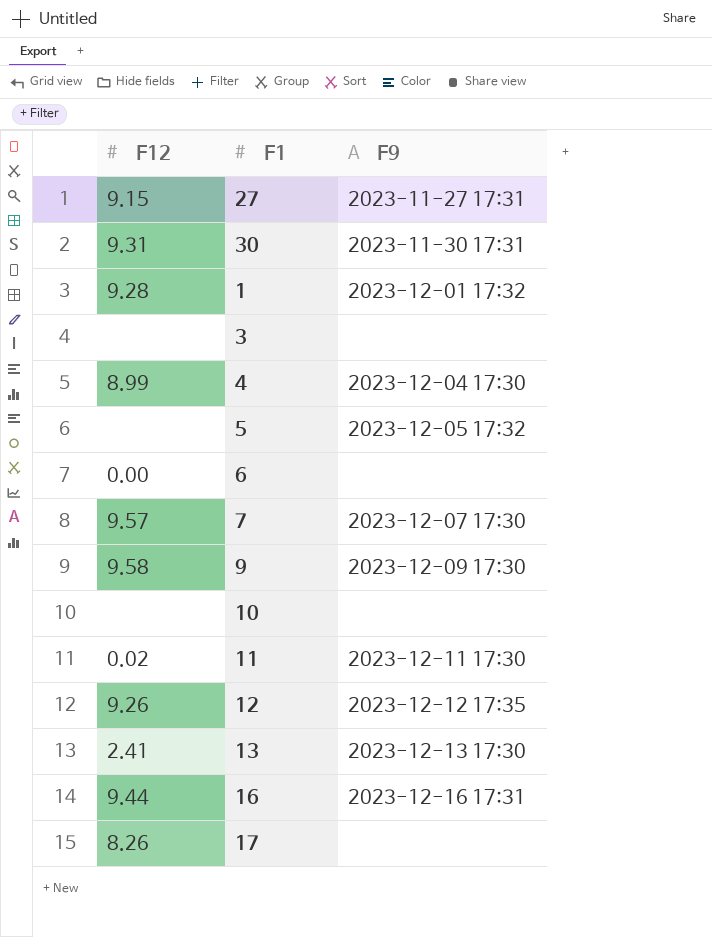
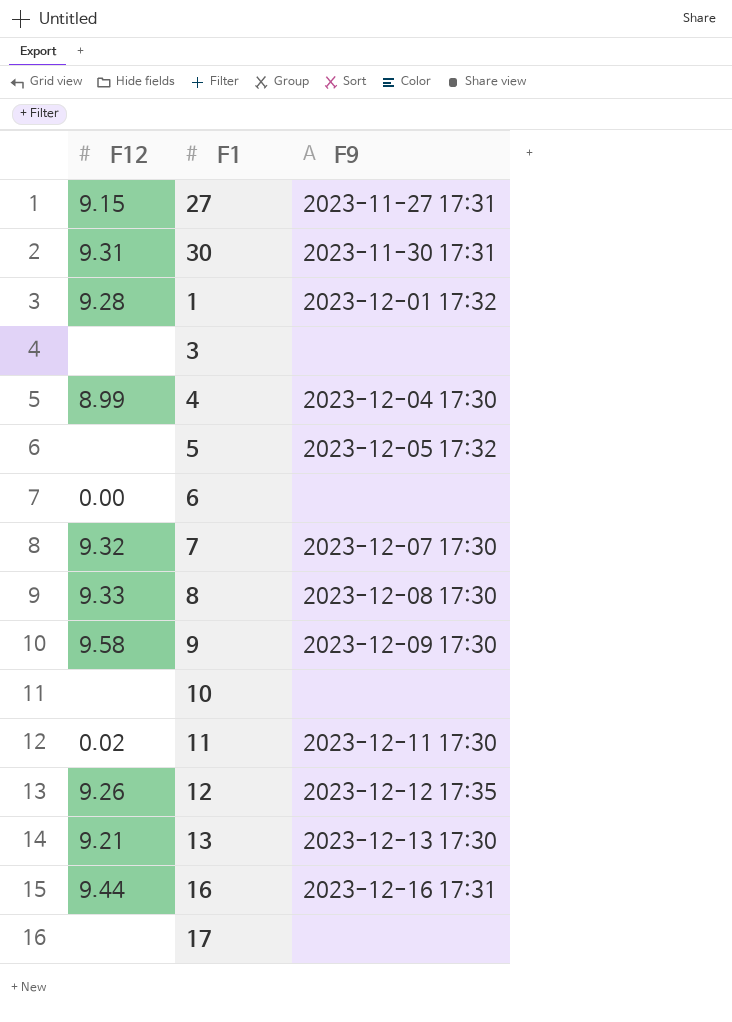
7 | F12: 9.57 -> 9.32
row 8: none -> 9.33 | 2023-12-08 17:30
13 | F12: 2.41 -> 9.21
17 | F12: 8.26 -> none

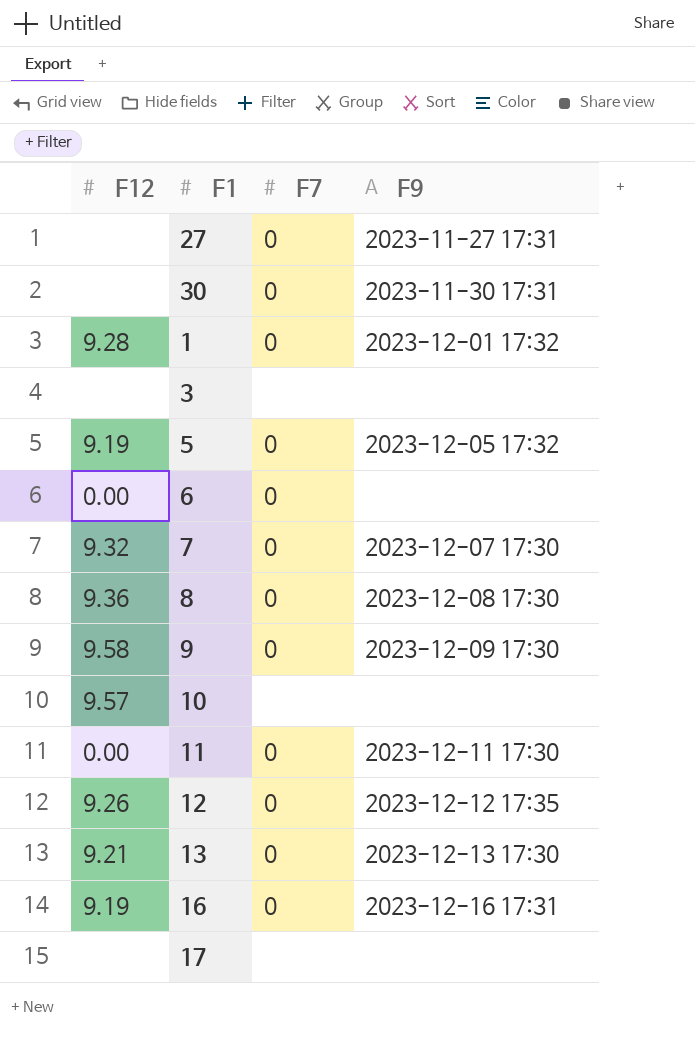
column F7 | position: none -> 3
row 4: 8.99 | 2023-12-04 17:30 -> none
27 | F12: 9.15 -> none
30 | F12: 9.31 -> none
5 | F12: none -> 9.19
8 | F12: 9.33 -> 9.36
10 | F12: none -> 9.57
11 | F12: 0.02 -> 0.00
16 | F12: 9.44 -> 9.19

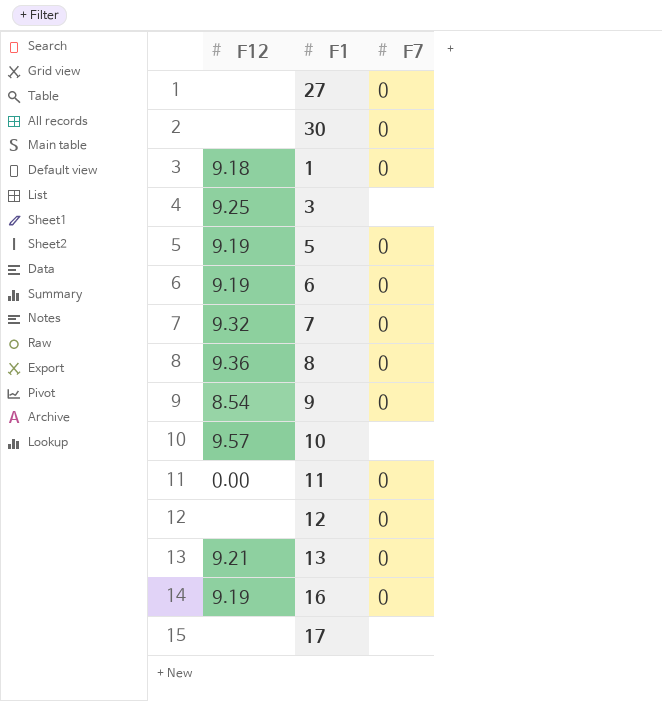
column F9 | position: 4 -> none
1 | F12: 9.28 -> 9.18
3 | F12: none -> 9.25
6 | F12: 0.00 -> 9.19
9 | F12: 9.58 -> 8.54
12 | F12: 9.26 -> none

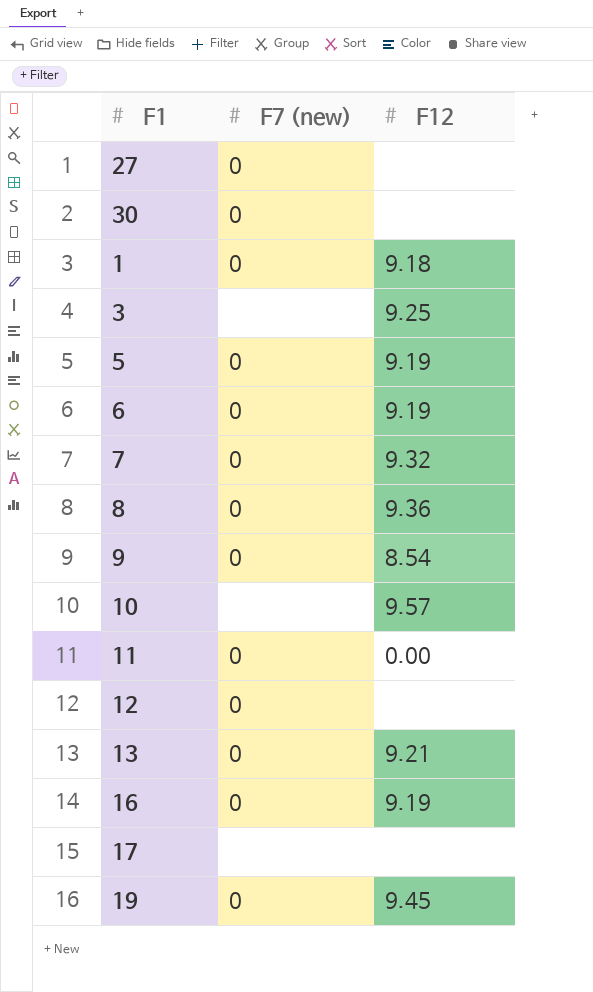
column name: F7 -> F7 (new)
column F12 | position: 1 -> 3
row 19: none -> 0 | 9.45

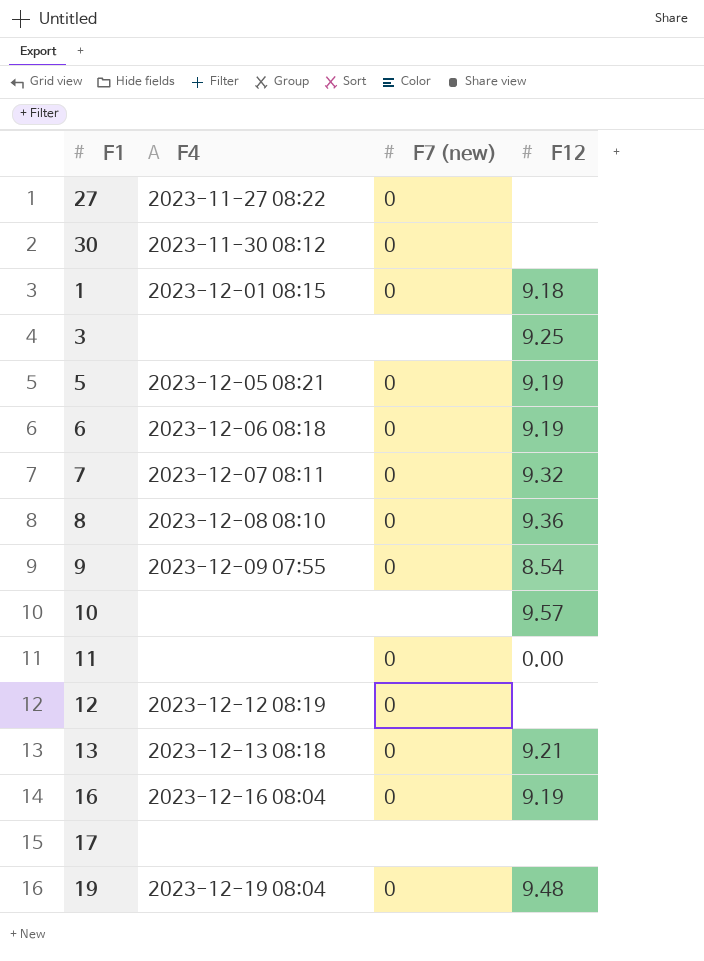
column F4 | position: none -> 2
19 | F12: 9.45 -> 9.48

